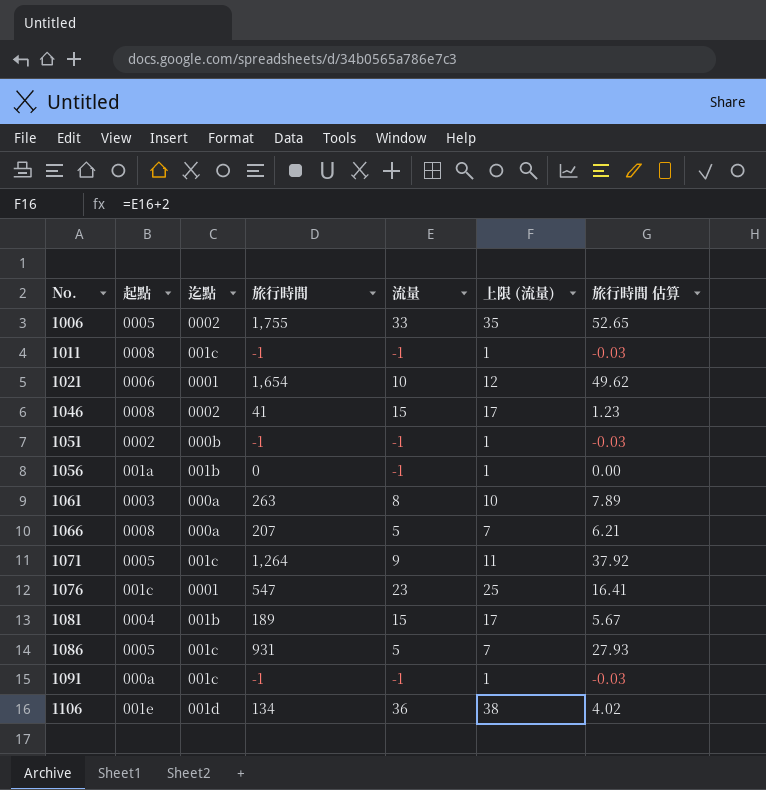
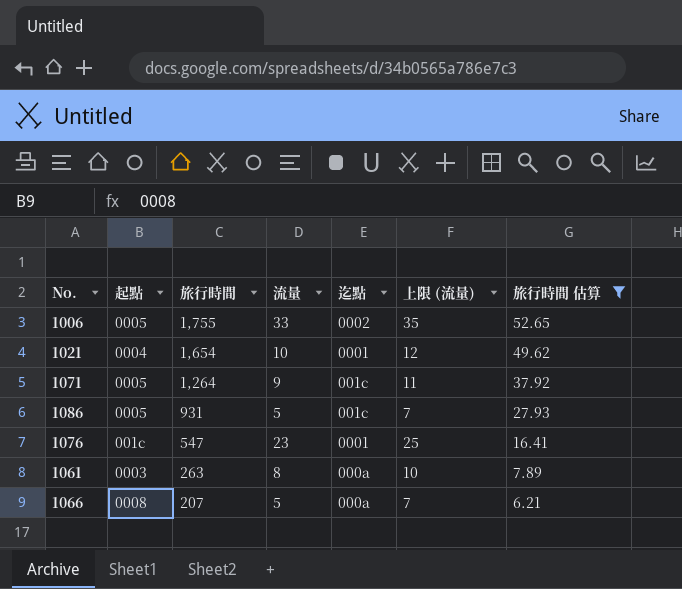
filter: none -> 旅行時間 估算 >= 6.21
row order: No. ascending -> 旅行時間 descending
column 迄點 | position: 3 -> 5
1021 | 起點: 0006 -> 0004

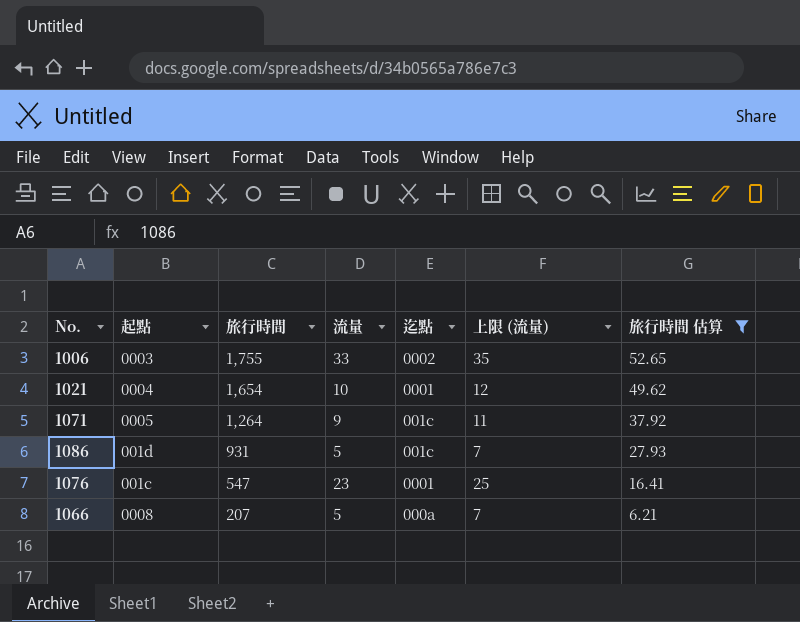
row 1061: 0003 | 263 | 8 | 000a | 10 | 7.89 -> none
1006 | 起點: 0005 -> 0003
1086 | 起點: 0005 -> 001d

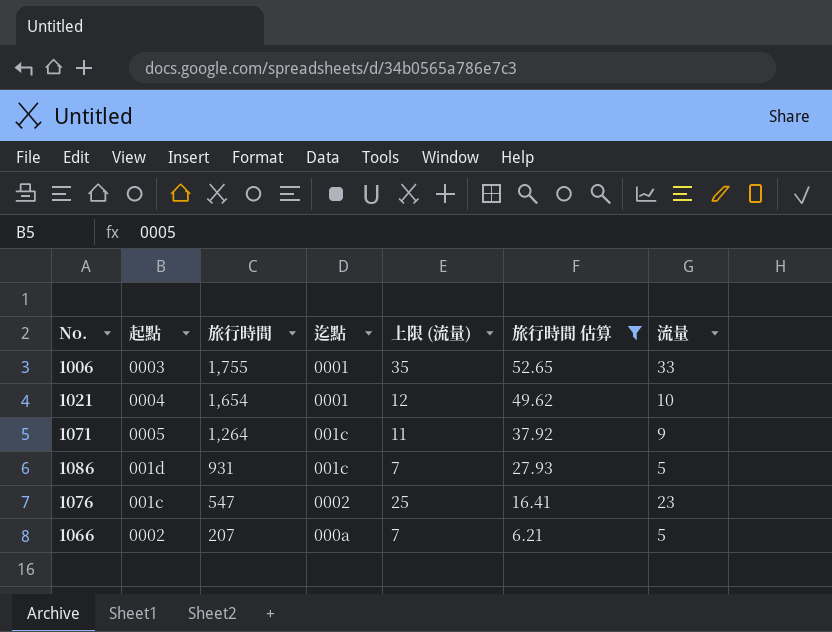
column 流量 | position: 4 -> 7
1006 | 迄點: 0002 -> 0001
1076 | 迄點: 0001 -> 0002
1066 | 起點: 0008 -> 0002

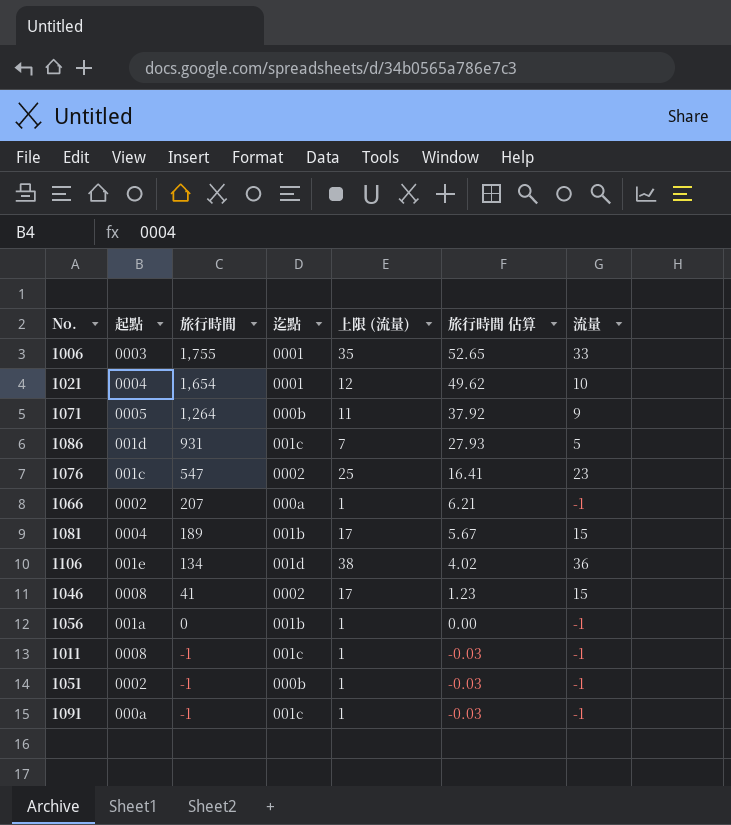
filter: 旅行時間 估算 >= 6.21 -> none
1071 | 迄點: 001c -> 000b
1066 | 上限 (流量): 7 -> 1
1066 | 流量: 5 -> -1

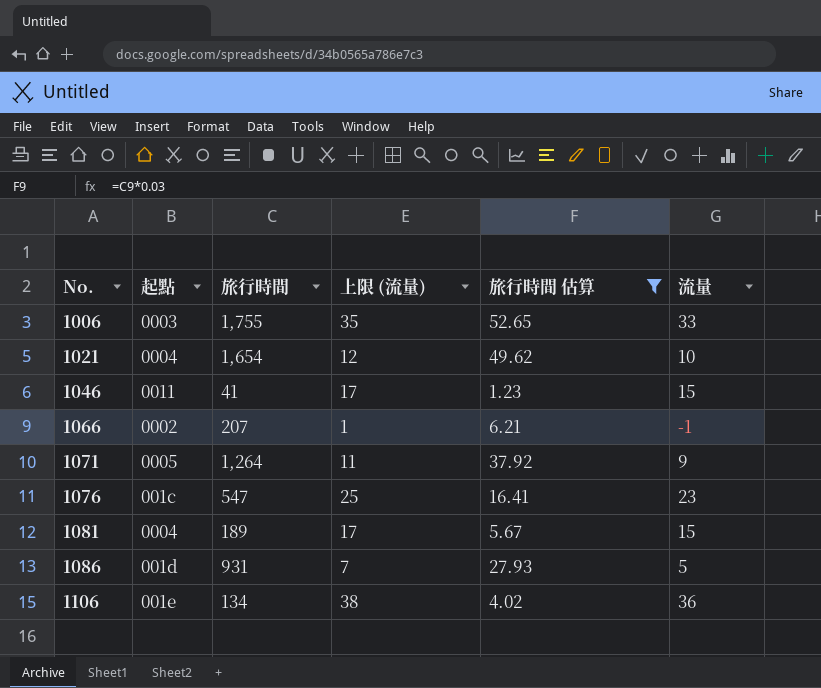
filter: none -> 旅行時間 估算 >= 1.23
row order: 旅行時間 descending -> No. ascending
column 迄點 | position: 4 -> none
1046 | 起點: 0008 -> 0011

